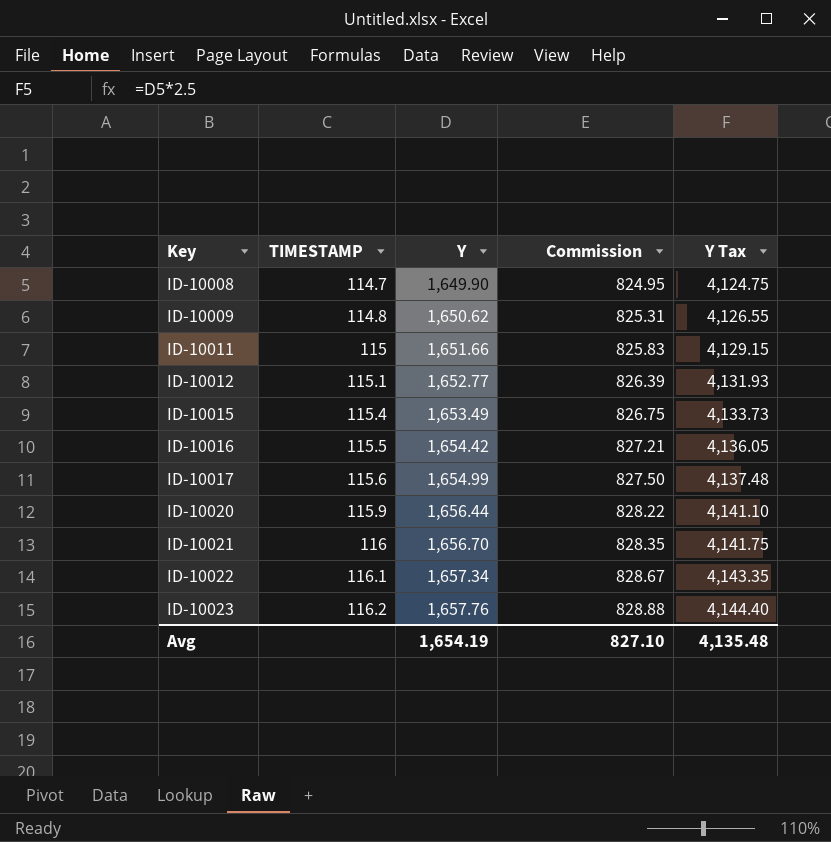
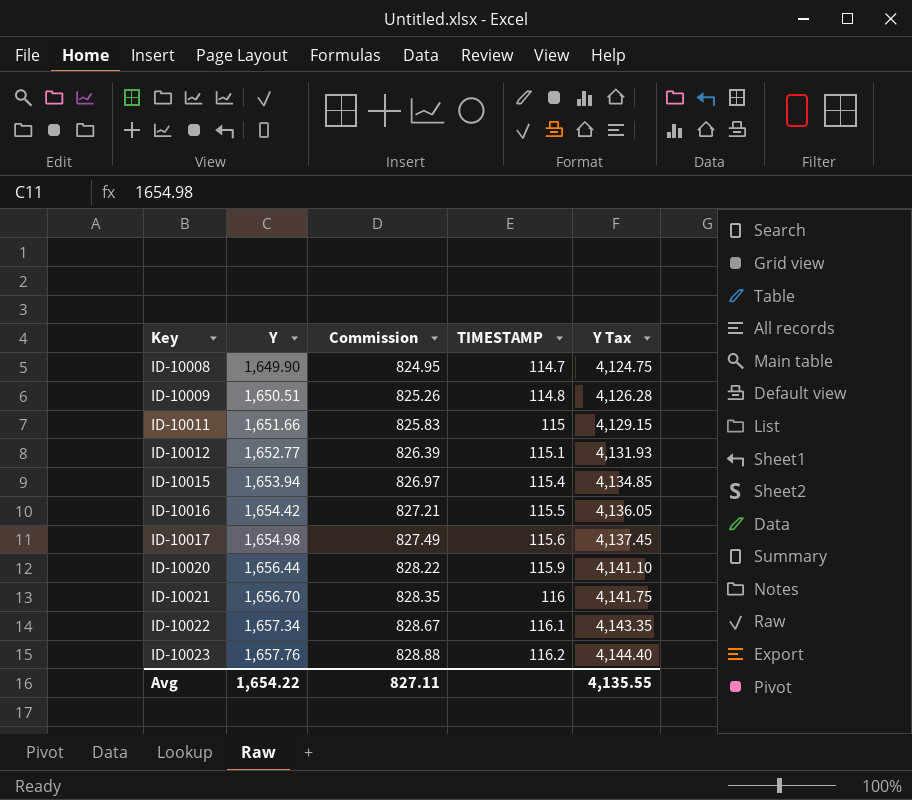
column TIMESTAMP | position: 2 -> 4
ID-10009 | Y: 1,650.62 -> 1,650.51
ID-10009 | Commission: 825.31 -> 825.26
ID-10009 | Y Tax: 4,126.55 -> 4,126.28
ID-10015 | Y: 1,653.49 -> 1,653.94
ID-10015 | Commission: 826.75 -> 826.97
ID-10015 | Y Tax: 4,133.73 -> 4,134.85
ID-10017 | Y: 1,654.99 -> 1,654.98
ID-10017 | Commission: 827.50 -> 827.49
ID-10017 | Y Tax: 4,137.48 -> 4,137.45
Avg | Y: 1,654.19 -> 1,654.22
Avg | Commission: 827.10 -> 827.11
Avg | Y Tax: 4,135.48 -> 4,135.55

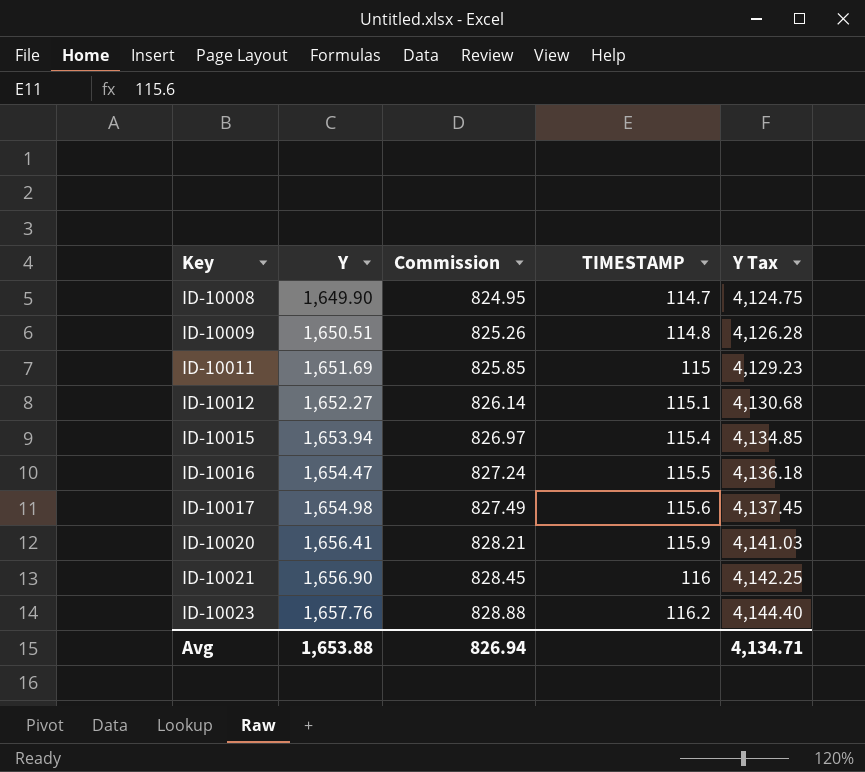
row ID-10022: 1,657.34 | 828.67 | 116.1 | 4,143.35 -> none
ID-10011 | Y: 1,651.66 -> 1,651.69
ID-10011 | Commission: 825.83 -> 825.85
ID-10011 | Y Tax: 4,129.15 -> 4,129.23
ID-10012 | Y: 1,652.77 -> 1,652.27
ID-10012 | Commission: 826.39 -> 826.14
ID-10012 | Y Tax: 4,131.93 -> 4,130.68
ID-10016 | Y: 1,654.42 -> 1,654.47
ID-10016 | Commission: 827.21 -> 827.24
ID-10016 | Y Tax: 4,136.05 -> 4,136.18
ID-10020 | Y: 1,656.44 -> 1,656.41
ID-10020 | Commission: 828.22 -> 828.21
ID-10020 | Y Tax: 4,141.10 -> 4,141.03
ID-10021 | Y: 1,656.70 -> 1,656.90
ID-10021 | Commission: 828.35 -> 828.45
ID-10021 | Y Tax: 4,141.75 -> 4,142.25
Avg | Y: 1,654.22 -> 1,653.88
Avg | Commission: 827.11 -> 826.94
Avg | Y Tax: 4,135.55 -> 4,134.71

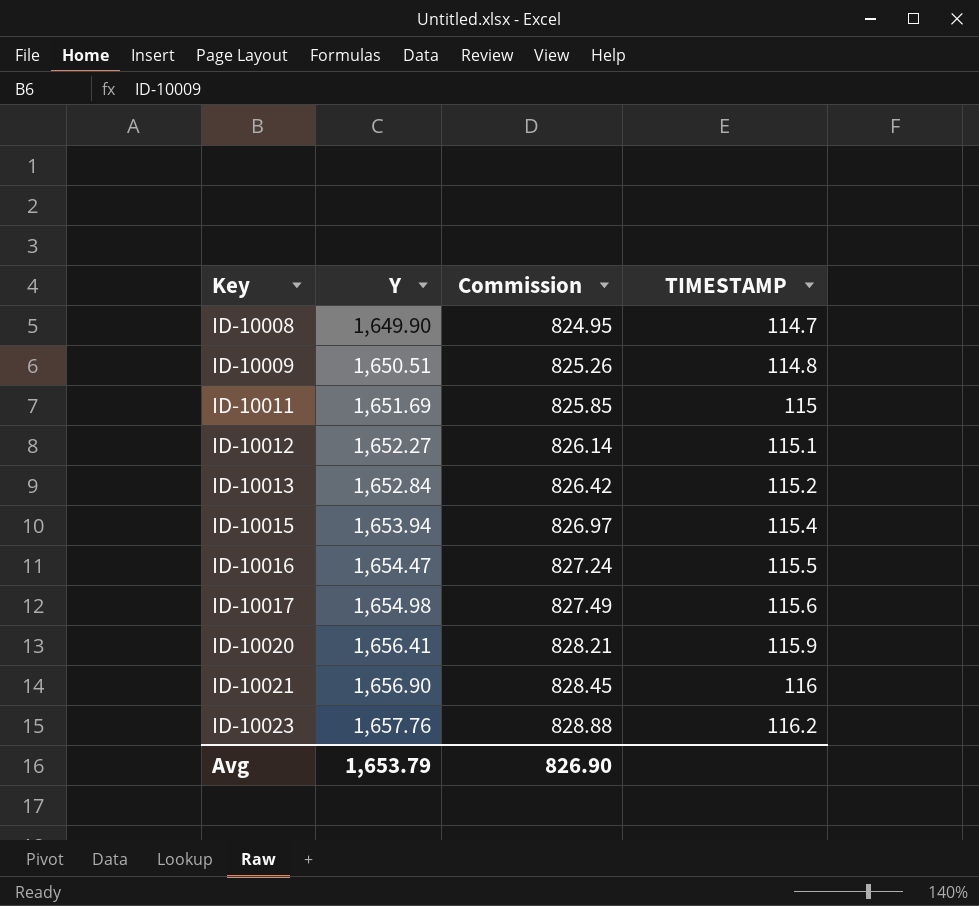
column Y Tax | formula: [Y] * 2.5 -> none
row ID-10013: none -> 1,652.84 | 826.42 | 115.2
Avg | Y: 1,653.88 -> 1,653.79
Avg | Commission: 826.94 -> 826.90

